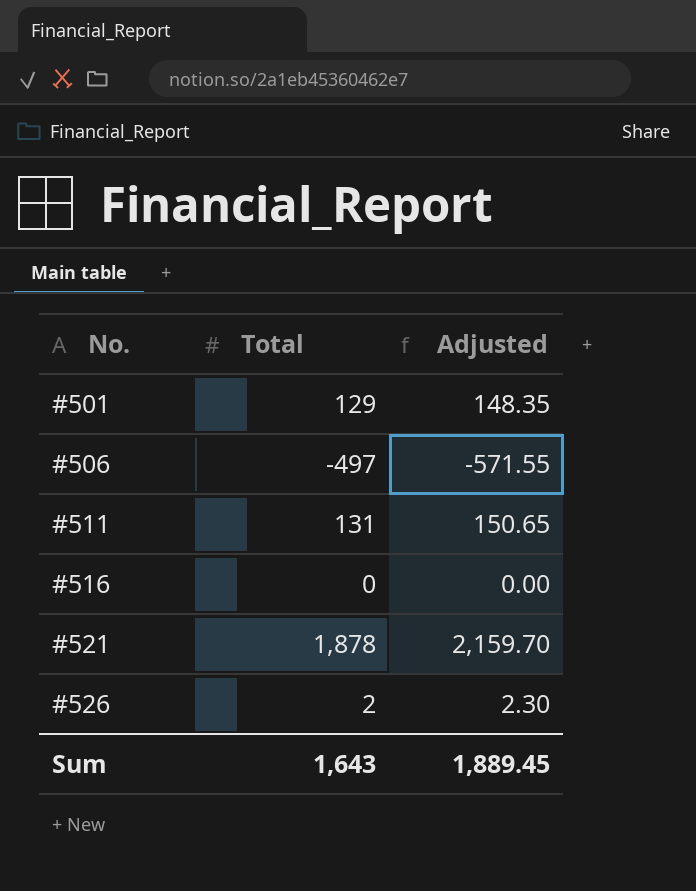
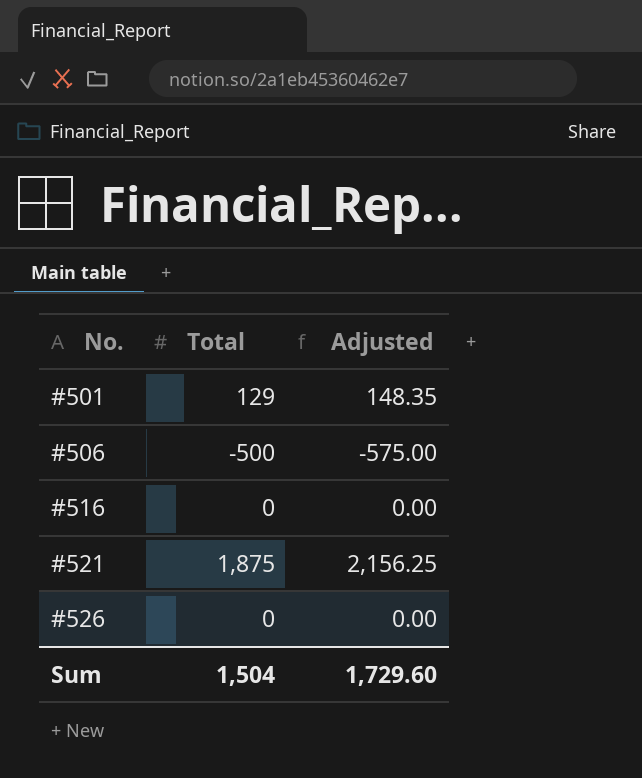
row #511: 131 | 150.65 -> none
#506 | Total: -497 -> -500
#506 | Adjusted: -571.55 -> -575.00
#521 | Total: 1,878 -> 1,875
#521 | Adjusted: 2,159.70 -> 2,156.25
#526 | Total: 2 -> 0
#526 | Adjusted: 2.30 -> 0.00
Sum | Total: 1,643 -> 1,504
Sum | Adjusted: 1,889.45 -> 1,729.60

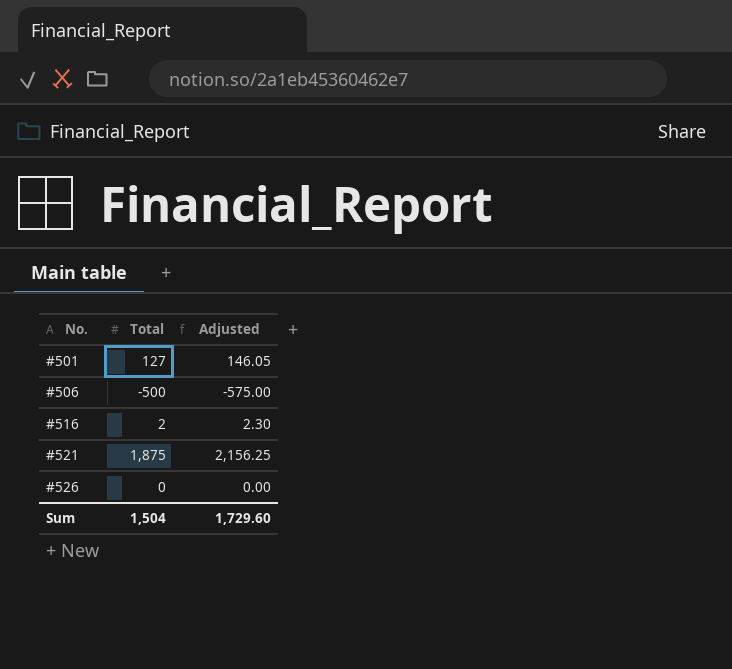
#501 | Total: 129 -> 127
#501 | Adjusted: 148.35 -> 146.05
#516 | Total: 0 -> 2
#516 | Adjusted: 0.00 -> 2.30

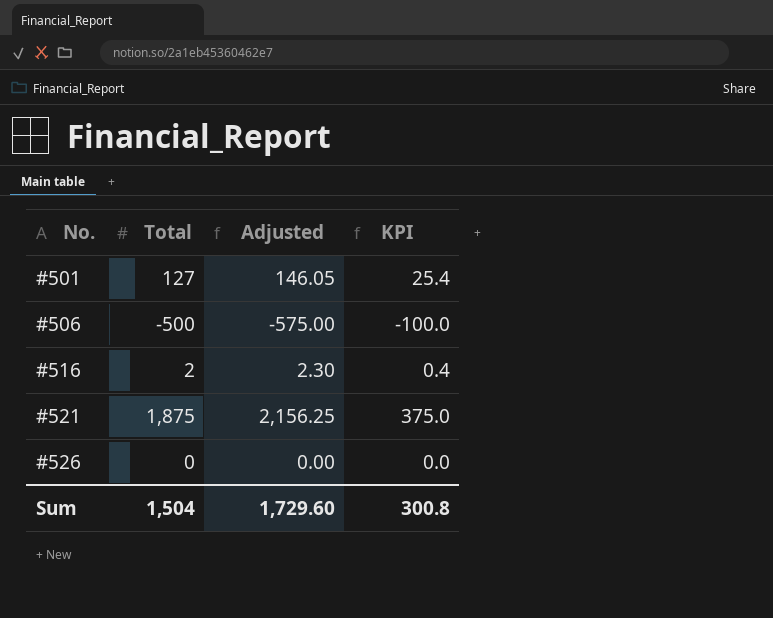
column KPI | formula: none -> [Total] * 0.2

